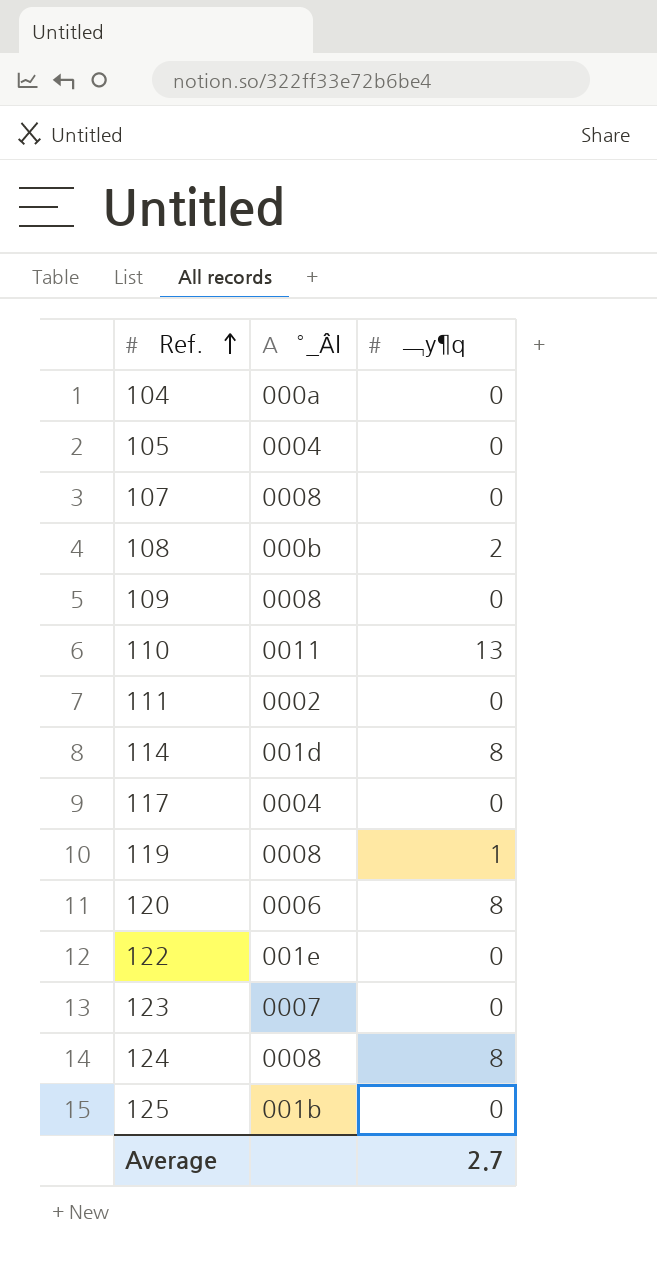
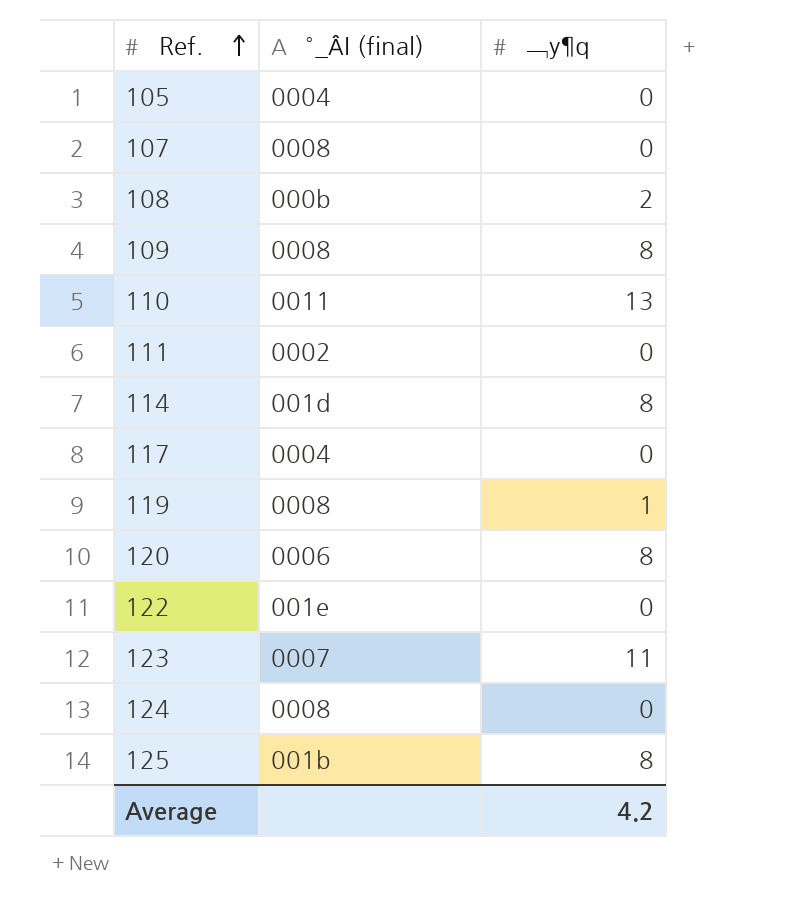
column name: °_ÂI -> °_ÂI (final)
row 104: 000a | 0 -> none
109 | ¬y¶q: 0 -> 8
123 | ¬y¶q: 0 -> 11
124 | ¬y¶q: 8 -> 0
125 | ¬y¶q: 0 -> 8
Average | ¬y¶q: 2.7 -> 4.2

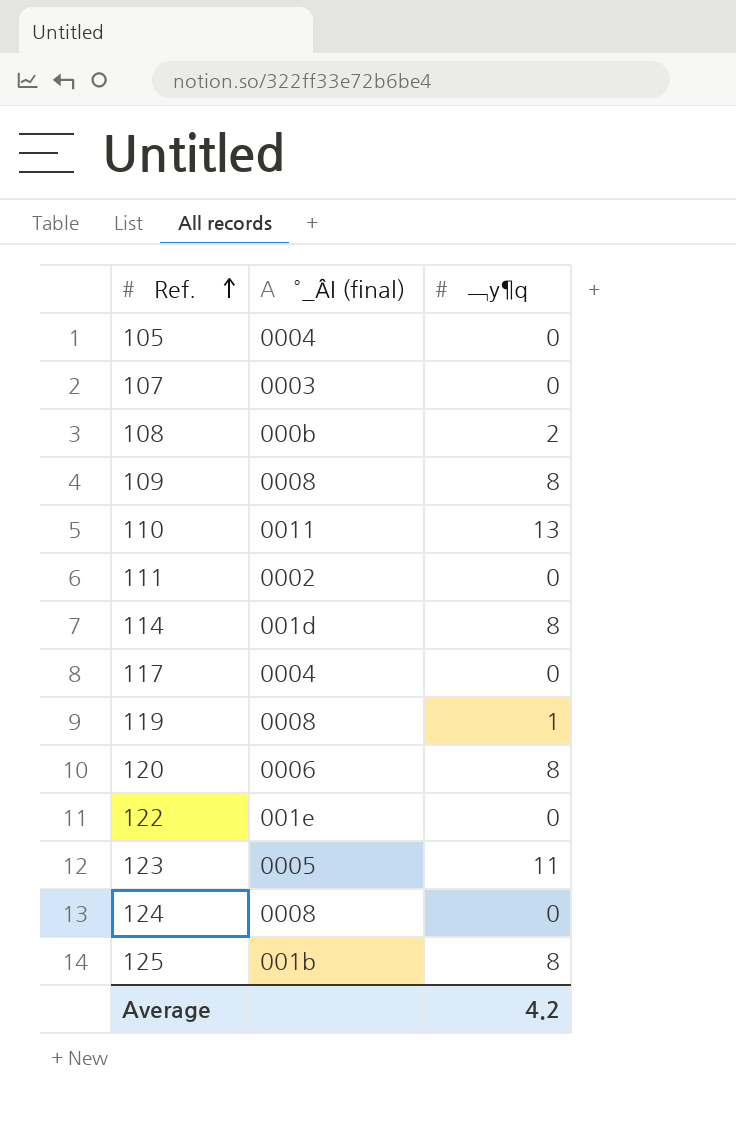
107 | °_ÂI (final): 0008 -> 0003
123 | °_ÂI (final): 0007 -> 0005

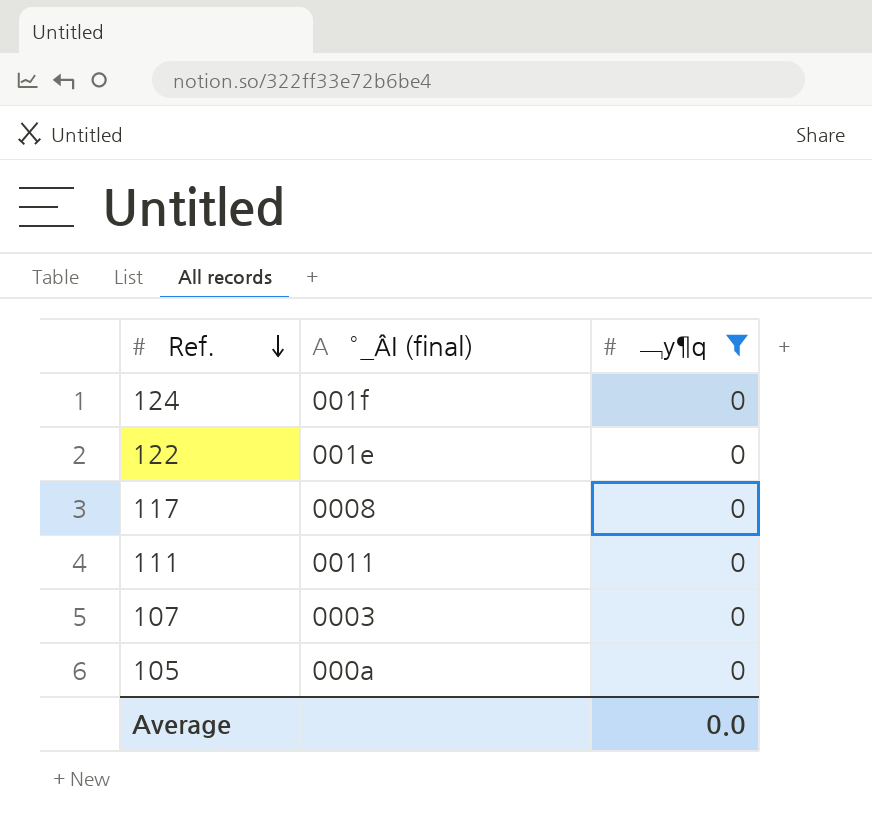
filter: none -> ¬y¶q = 0
row order: Ref. ascending -> Ref. descending
124 | °_ÂI (final): 0008 -> 001f
117 | °_ÂI (final): 0004 -> 0008
111 | °_ÂI (final): 0002 -> 0011
105 | °_ÂI (final): 0004 -> 000a
Average | ¬y¶q: 4.2 -> 0.0

